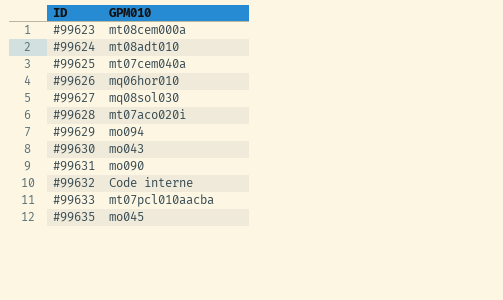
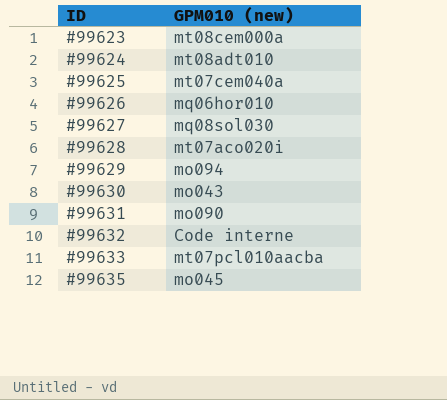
column name: GPM010 -> GPM010 (new)

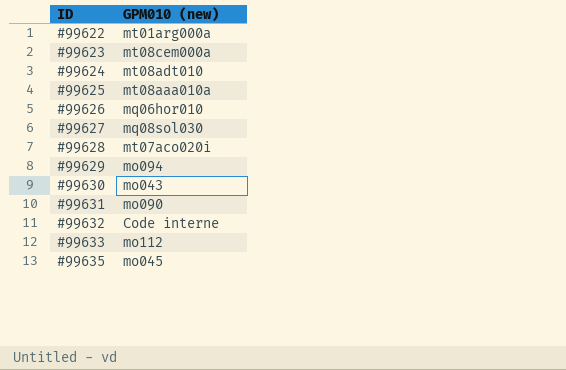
row #99622: none -> mt01arg000a
#99625 | GPM010 (new): mt07cem040a -> mt08aaa010a
#99633 | GPM010 (new): mt07pcl010aacba -> mo112

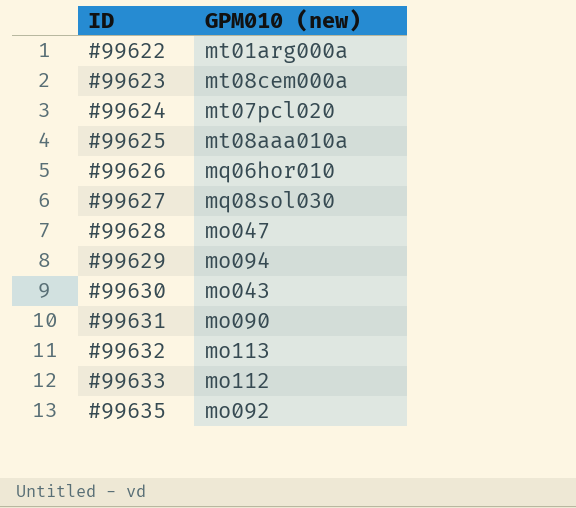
#99624 | GPM010 (new): mt08adt010 -> mt07pcl020
#99628 | GPM010 (new): mt07aco020i -> mo047
#99632 | GPM010 (new): Code interne -> mo113
#99635 | GPM010 (new): mo045 -> mo092

